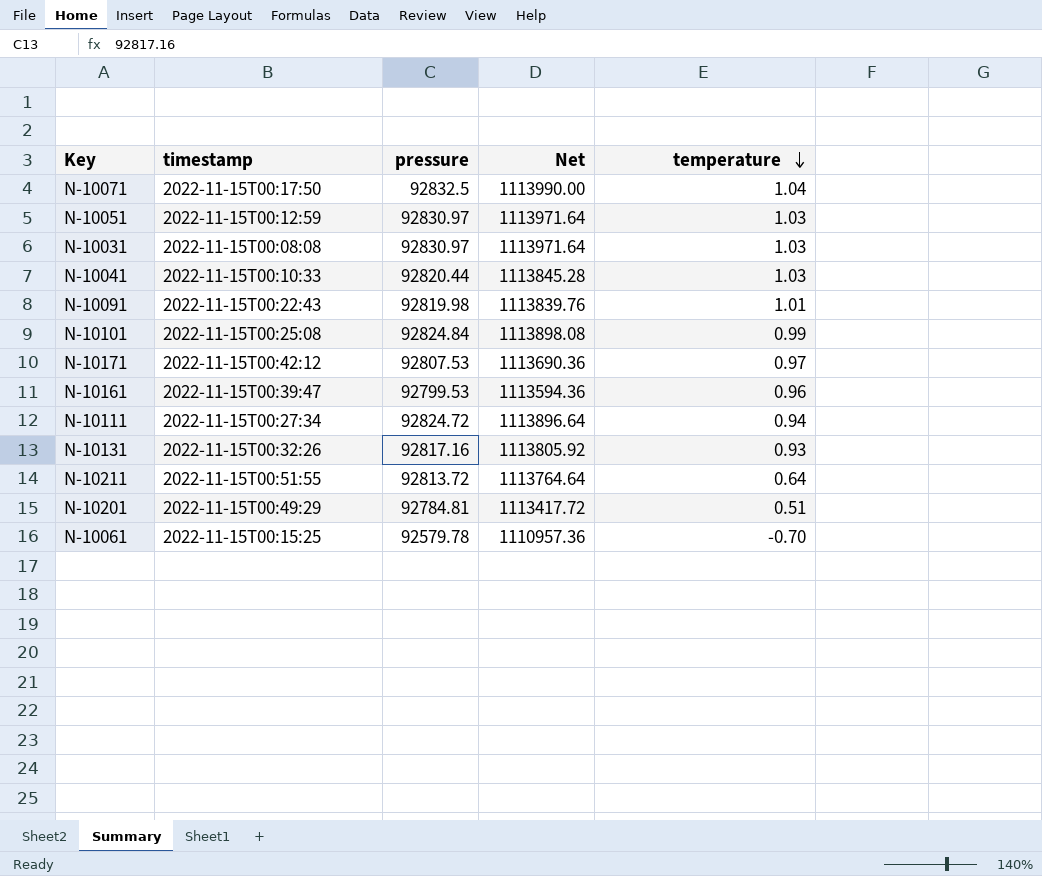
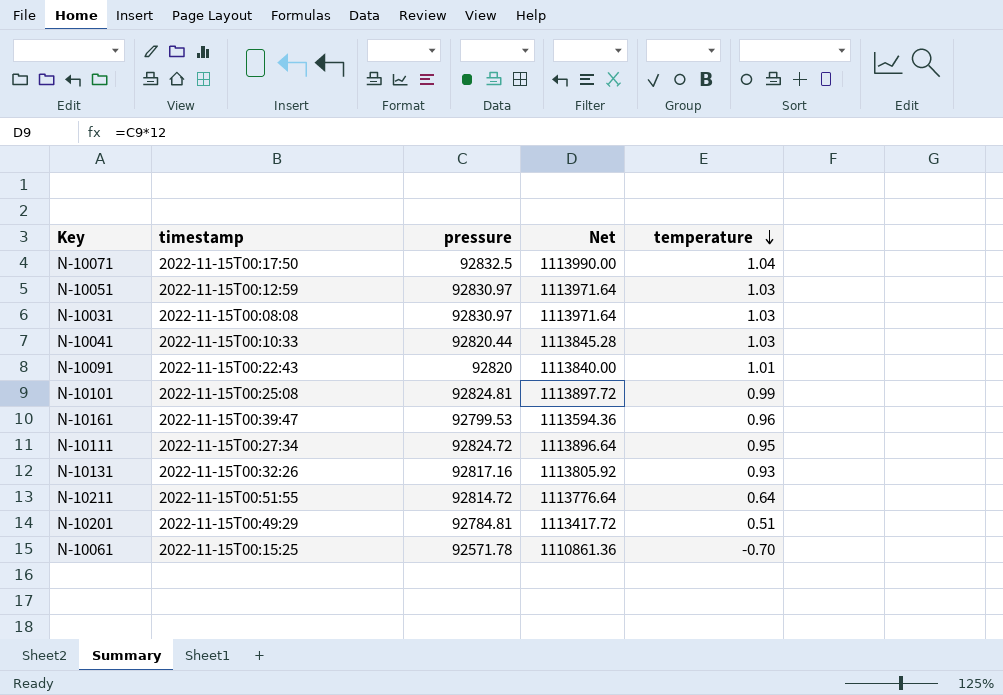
row N-10171: 2022-11-15T00:42:12 | 92807.53 | 1113690.36 | 0.97 -> none
N-10091 | pressure: 92819.98 -> 92820
N-10091 | Net: 1113839.76 -> 1113840.00
N-10101 | pressure: 92824.84 -> 92824.81
N-10101 | Net: 1113898.08 -> 1113897.72
N-10111 | temperature: 0.94 -> 0.95
N-10211 | pressure: 92813.72 -> 92814.72
N-10211 | Net: 1113764.64 -> 1113776.64
N-10061 | pressure: 92579.78 -> 92571.78
N-10061 | Net: 1110957.36 -> 1110861.36

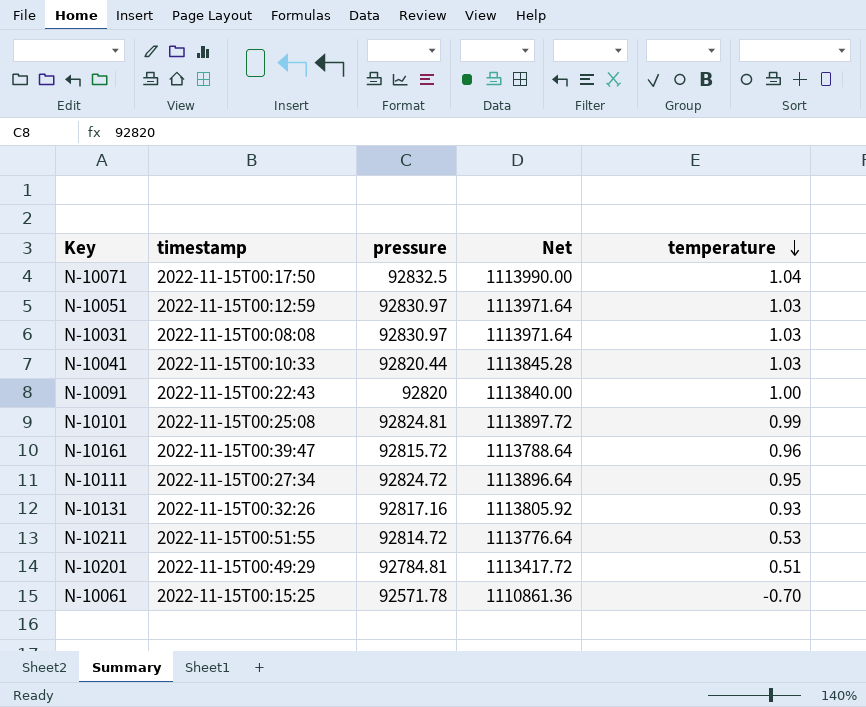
N-10091 | temperature: 1.01 -> 1.00
N-10161 | pressure: 92799.53 -> 92815.72
N-10161 | Net: 1113594.36 -> 1113788.64
N-10211 | temperature: 0.64 -> 0.53

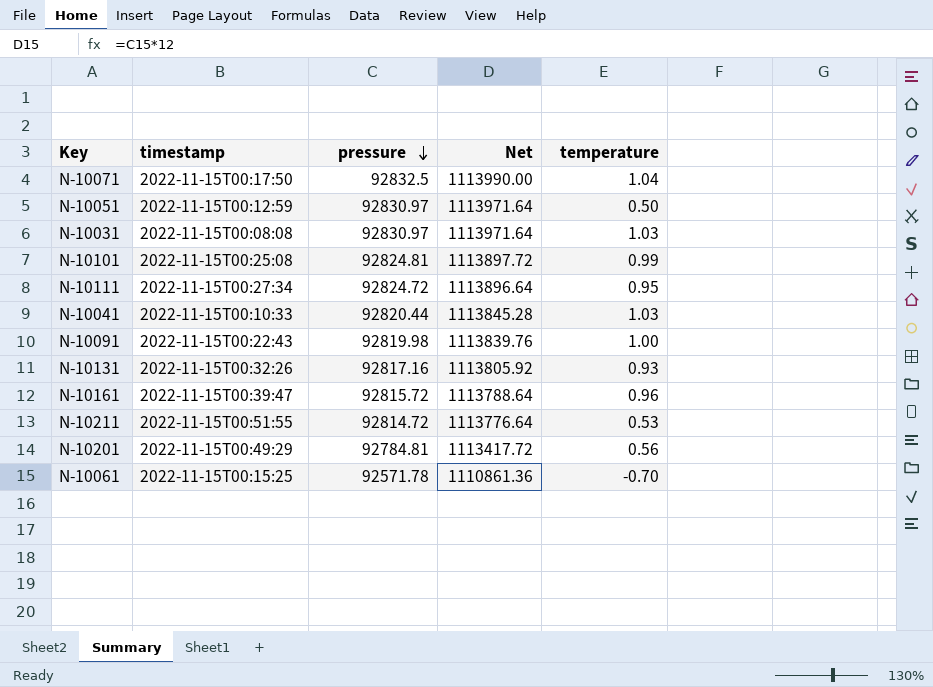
row order: temperature descending -> pressure descending
N-10051 | temperature: 1.03 -> 0.50
N-10091 | pressure: 92820 -> 92819.98
N-10091 | Net: 1113840.00 -> 1113839.76
N-10201 | temperature: 0.51 -> 0.56

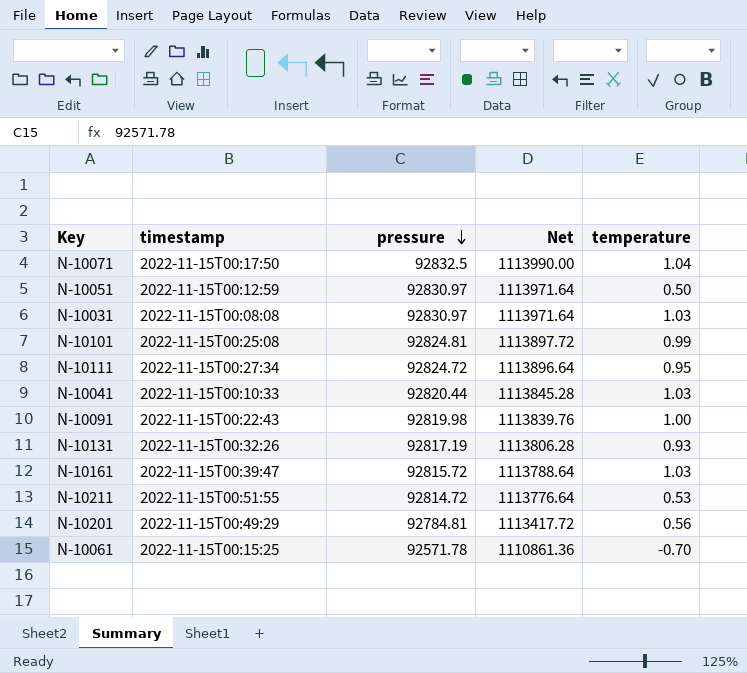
N-10131 | pressure: 92817.16 -> 92817.19
N-10131 | Net: 1113805.92 -> 1113806.28
N-10161 | temperature: 0.96 -> 1.03

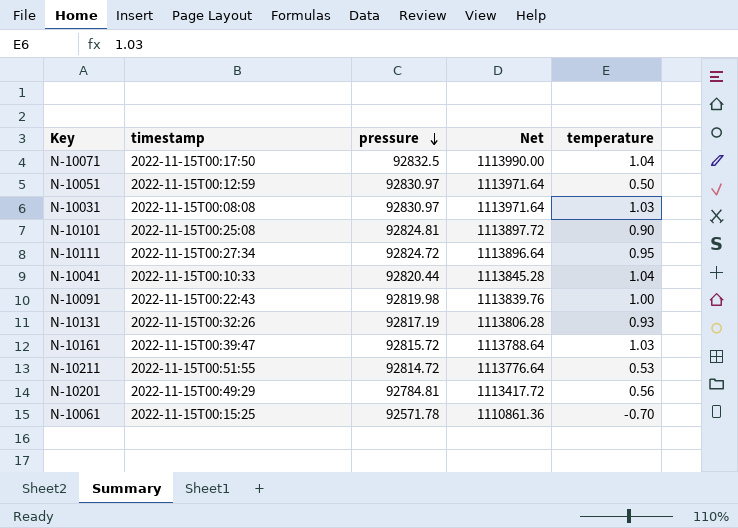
N-10101 | temperature: 0.99 -> 0.90
N-10041 | temperature: 1.03 -> 1.04

